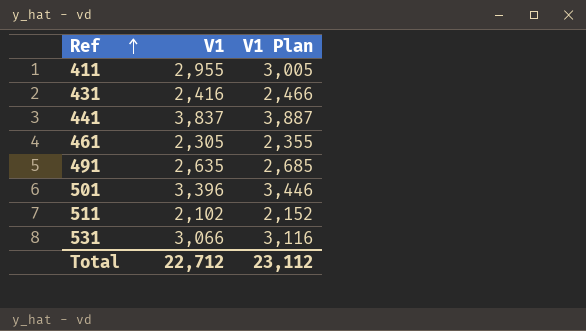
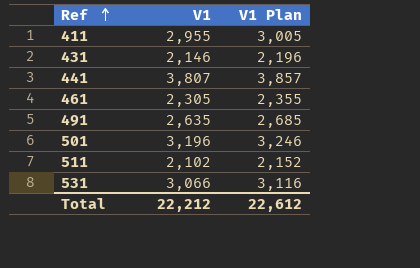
431 | V1: 2,416 -> 2,146
431 | V1 Plan: 2,466 -> 2,196
441 | V1: 3,837 -> 3,807
441 | V1 Plan: 3,887 -> 3,857
501 | V1: 3,396 -> 3,196
501 | V1 Plan: 3,446 -> 3,246
Total | V1: 22,712 -> 22,212
Total | V1 Plan: 23,112 -> 22,612

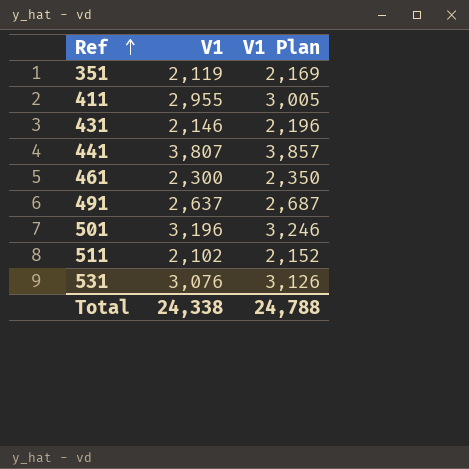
row 351: none -> 2,119 | 2,169
461 | V1: 2,305 -> 2,300
461 | V1 Plan: 2,355 -> 2,350
491 | V1: 2,635 -> 2,637
491 | V1 Plan: 2,685 -> 2,687
531 | V1: 3,066 -> 3,076
531 | V1 Plan: 3,116 -> 3,126
Total | V1: 22,212 -> 24,338
Total | V1 Plan: 22,612 -> 24,788

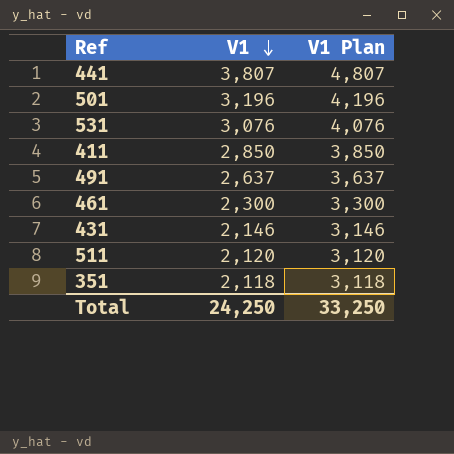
row order: Ref ascending -> V1 descending
column V1 Plan | formula: [V1] + 50 -> [V1] + 1000
411 | V1: 2,955 -> 2,850
511 | V1: 2,102 -> 2,120
351 | V1: 2,119 -> 2,118
Total | V1: 24,338 -> 24,250
Total | V1 Plan: 24,788 -> 33,250

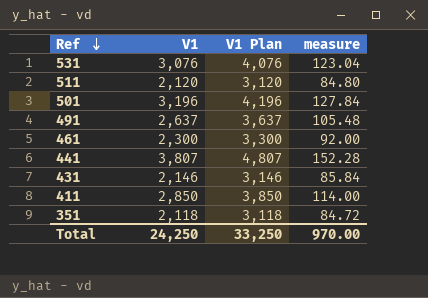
row order: V1 descending -> Ref descending
column measure | formula: none -> [V1] * 0.04

